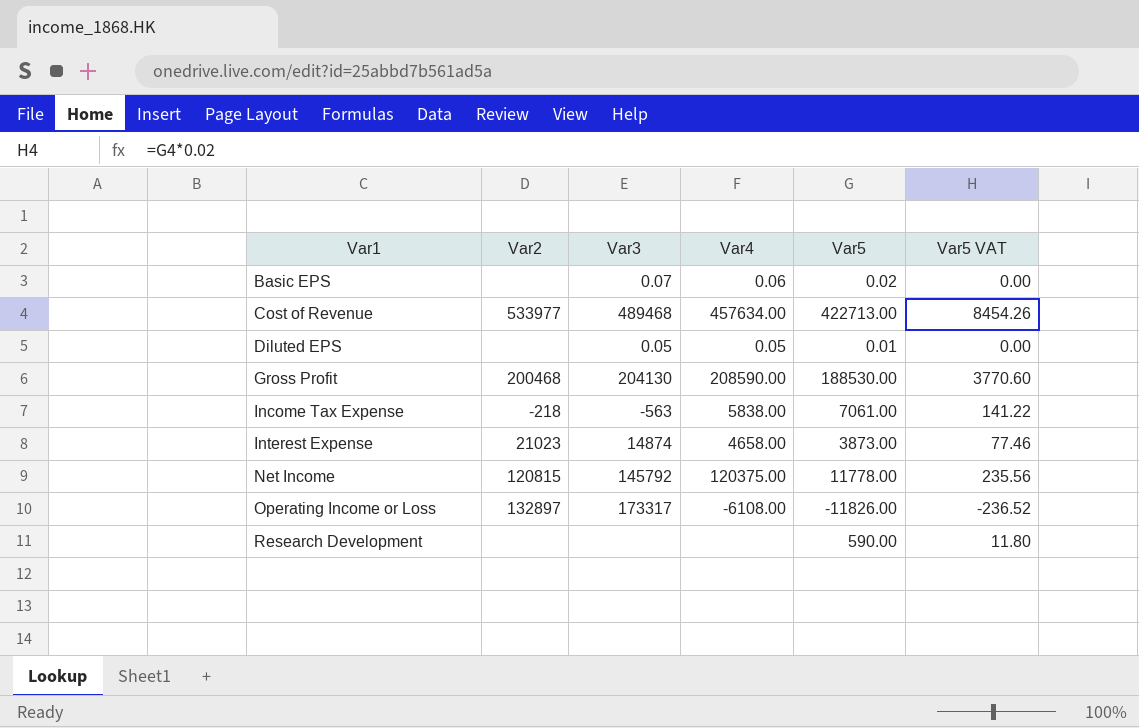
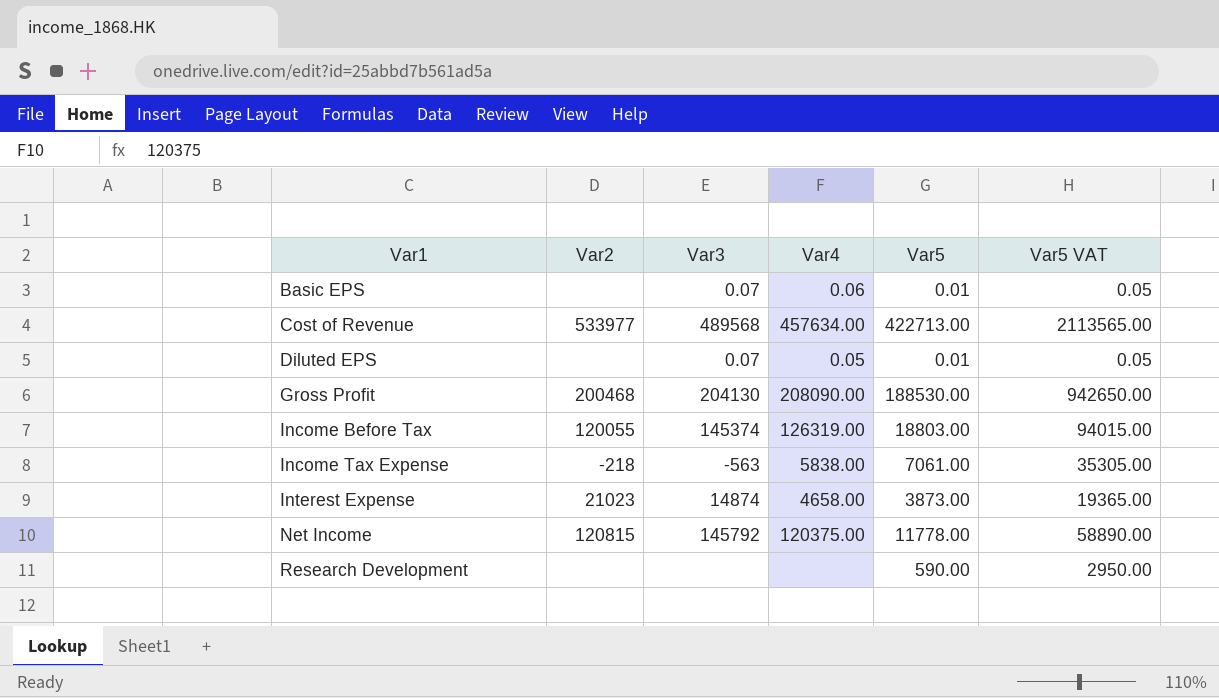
column Var5 VAT | formula: [Var5] * 0.02 -> [Var5] * 5
row Operating Income or Loss: 132897 | 173317 | -6108.00 | -11826.00 | -236.52 -> none
Basic EPS | Var5: 0.02 -> 0.01
Cost of Revenue | Var3: 489468 -> 489568
Diluted EPS | Var3: 0.05 -> 0.07
Gross Profit | Var4: 208590.00 -> 208090.00
row Income Before Tax: none -> 120055 | 145374 | 126319.00 | 18803.00 | 94015.00

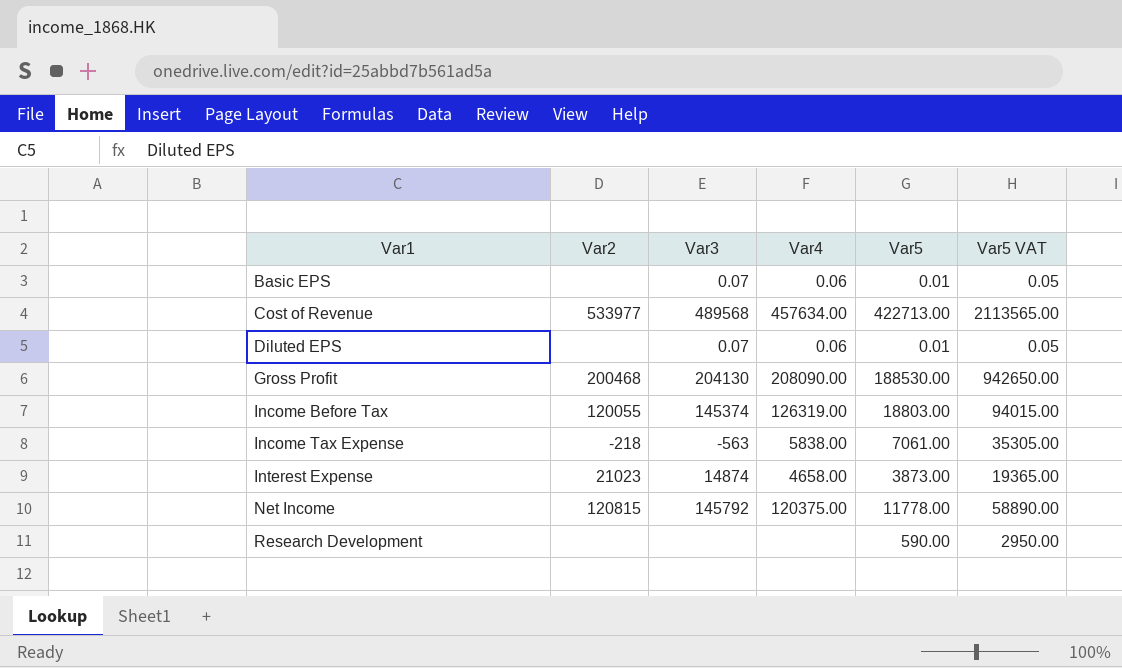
Diluted EPS | Var4: 0.05 -> 0.06

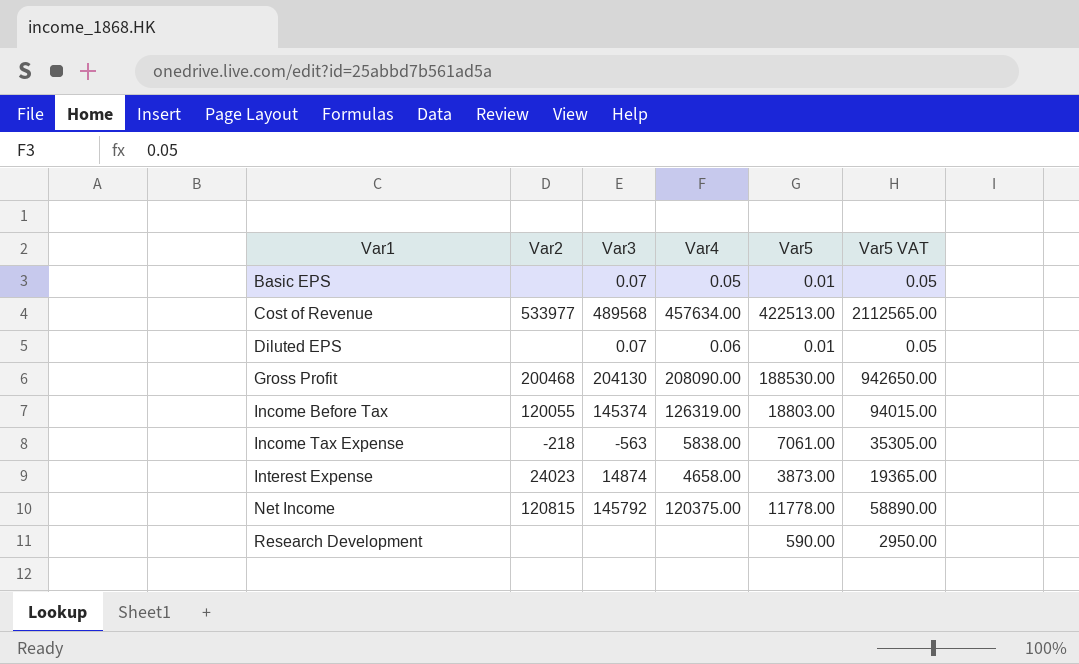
Basic EPS | Var4: 0.06 -> 0.05
Cost of Revenue | Var5: 422713.00 -> 422513.00
Cost of Revenue | Var5 VAT: 2113565.00 -> 2112565.00
Interest Expense | Var2: 21023 -> 24023

